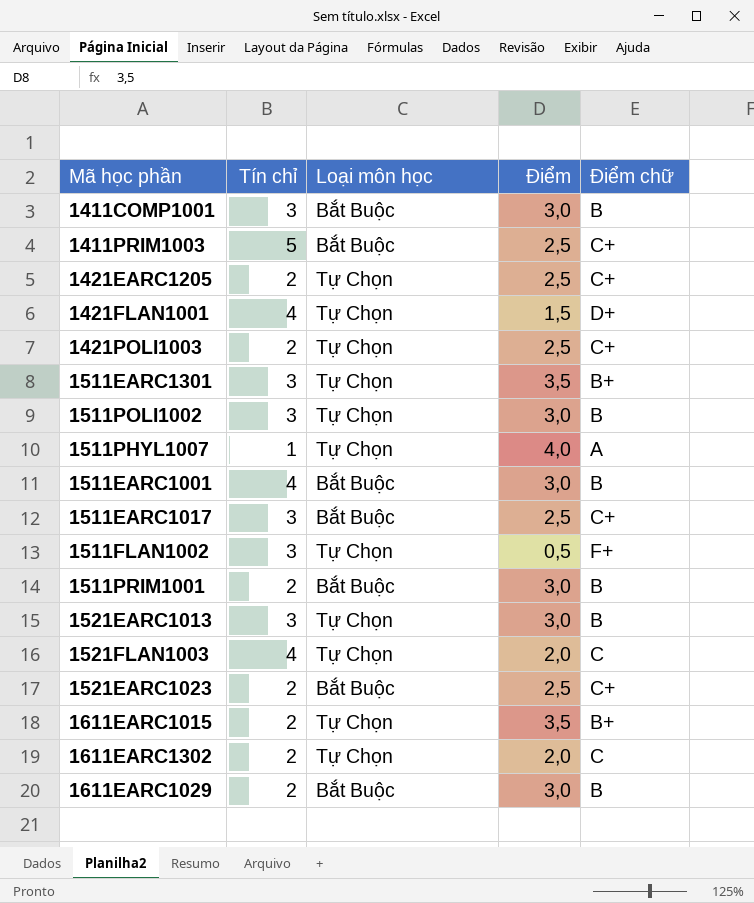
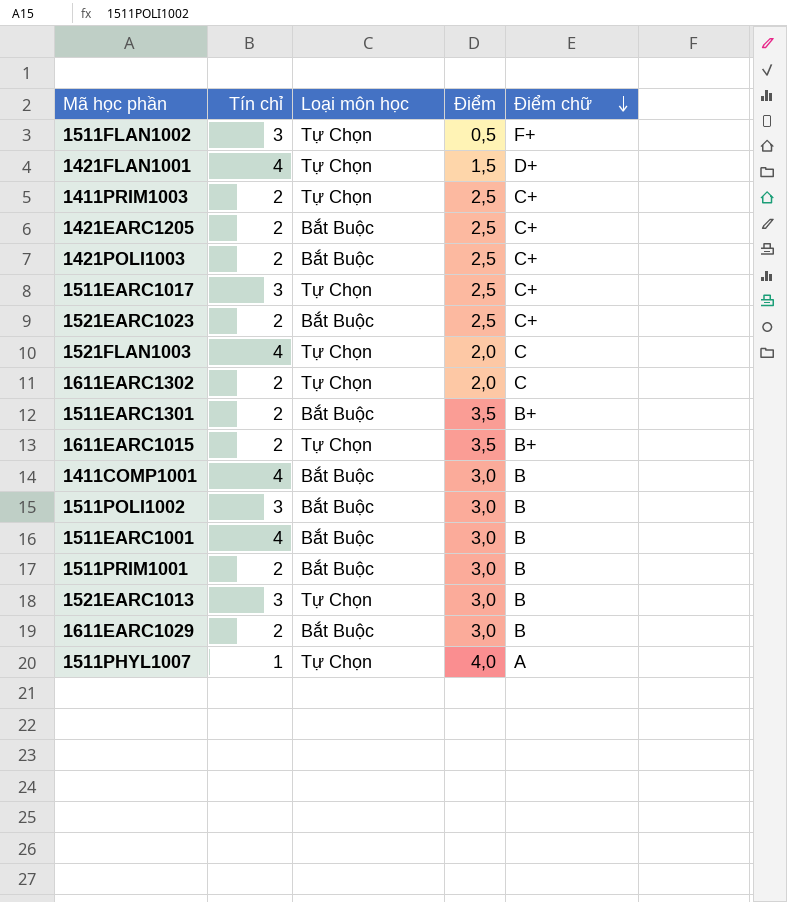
row order: none -> Điểm chữ descending
1411PRIM1003 | Tín chỉ: 5 -> 2
1411PRIM1003 | Loại môn học: Bắt Buộc -> Tự Chọn
1421EARC1205 | Loại môn học: Tự Chọn -> Bắt Buộc
1421POLI1003 | Loại môn học: Tự Chọn -> Bắt Buộc
1511EARC1017 | Loại môn học: Bắt Buộc -> Tự Chọn
1511EARC1301 | Tín chỉ: 3 -> 2
1511EARC1301 | Loại môn học: Tự Chọn -> Bắt Buộc
1411COMP1001 | Tín chỉ: 3 -> 4
1511POLI1002 | Loại môn học: Tự Chọn -> Bắt Buộc

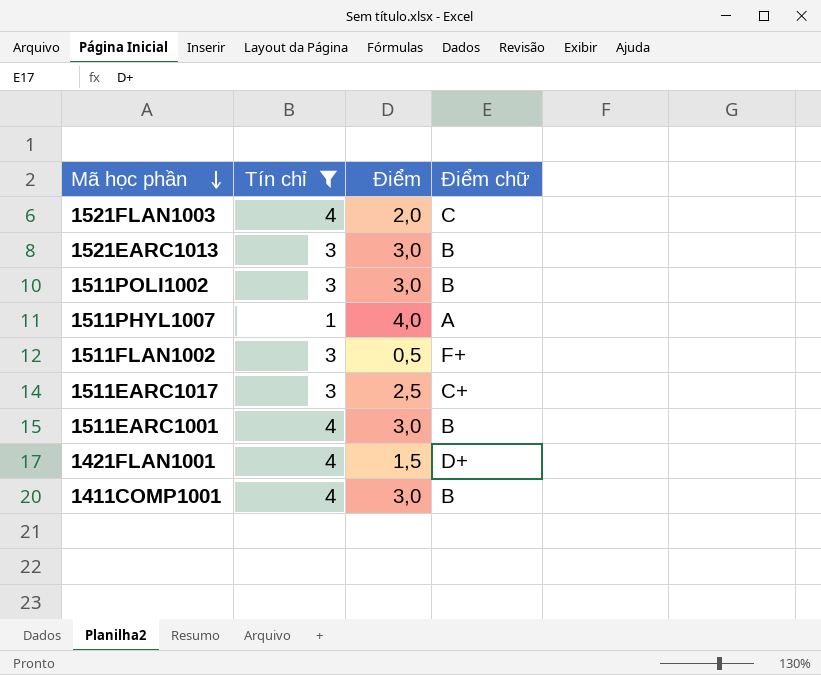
filter: none -> Tín chỉ != 2
row order: Điểm chữ descending -> Mã học phần descending
column Loại môn học | position: 3 -> none

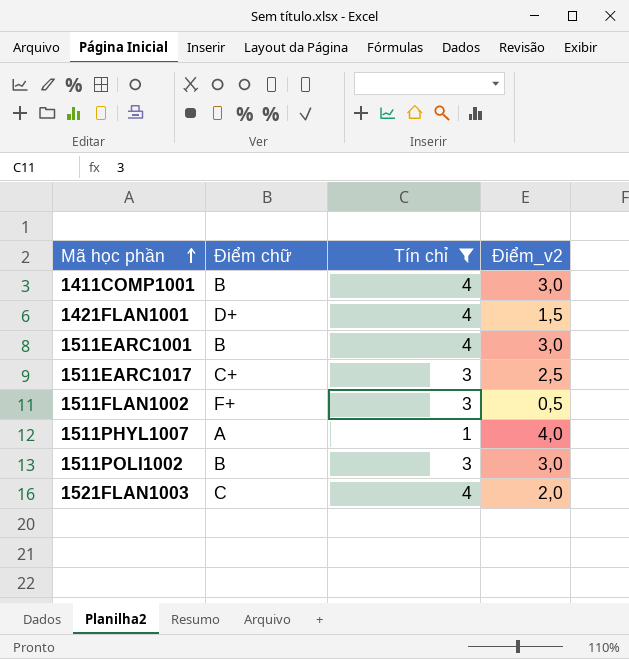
row order: Mã học phần descending -> Mã học phần ascending
column Điểm chữ | position: 4 -> 2
column name: Điểm -> Điểm_v2
row 1521EARC1013: 3 | 3,0 | B -> none

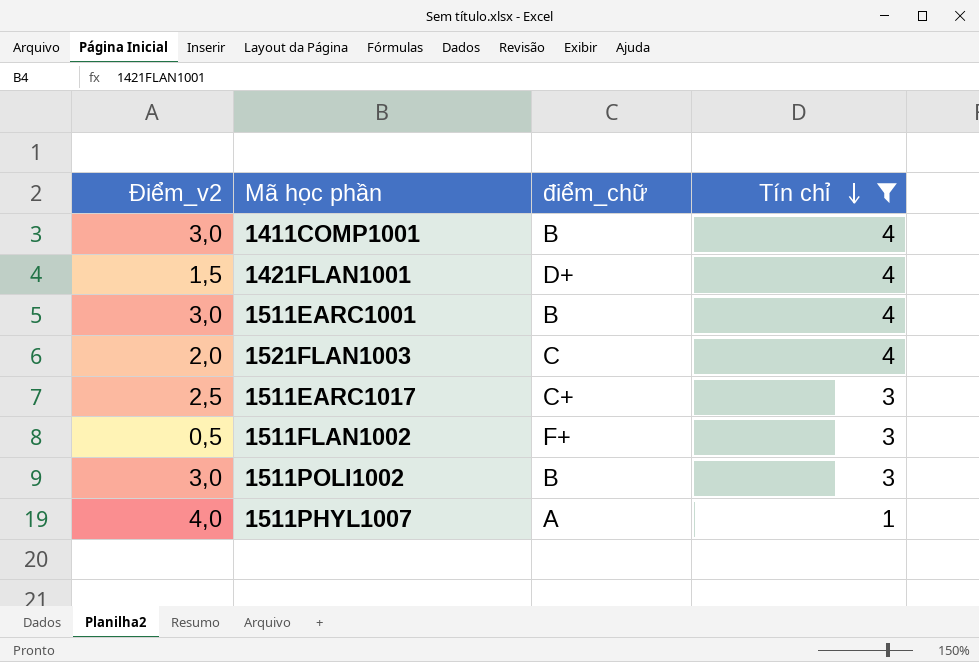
row order: Mã học phần ascending -> Tín chỉ descending
column Điểm_v2 | position: 4 -> 1
column name: Điểm chữ -> điểm_chữ

